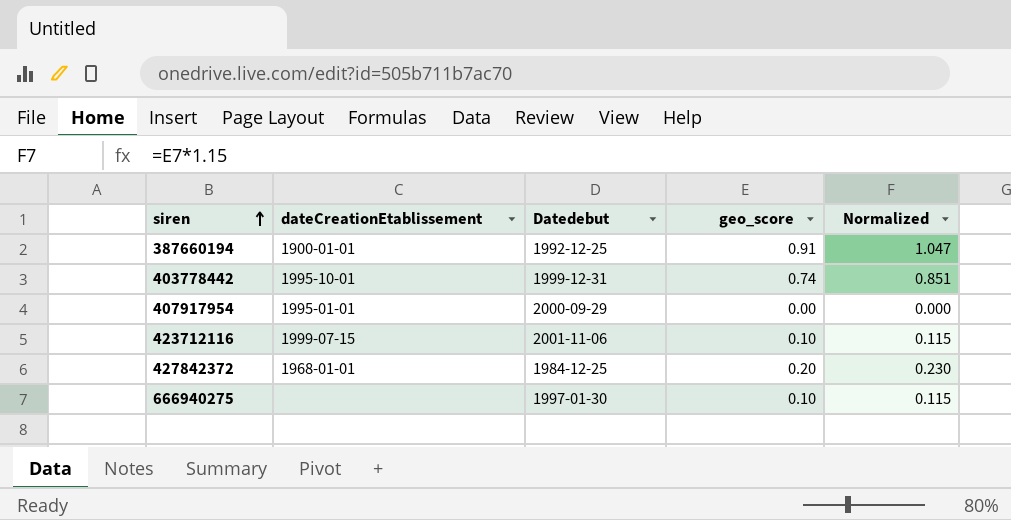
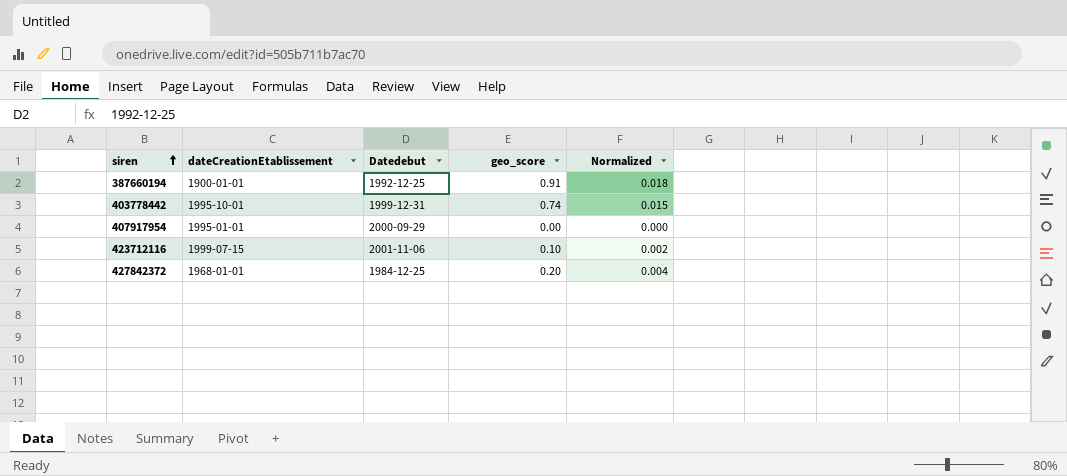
column Normalized | formula: [geo_score] * 1.15 -> [geo_score] * 0.02
row 666940275: none | 1997-01-30 | 0.10 | 0.115 -> none

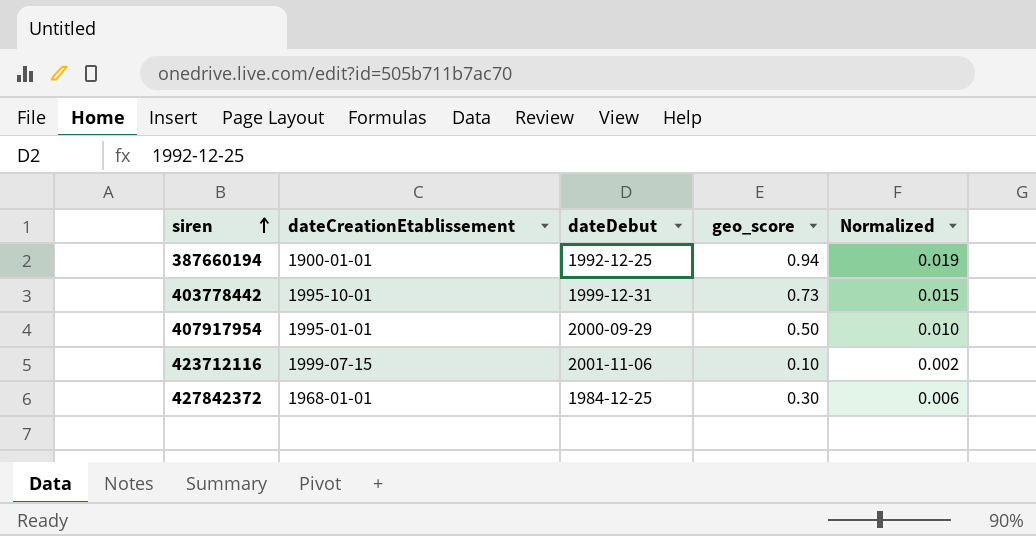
column name: Datedebut -> dateDebut
387660194 | geo_score: 0.91 -> 0.94
387660194 | Normalized: 0.018 -> 0.019
403778442 | geo_score: 0.74 -> 0.73
407917954 | geo_score: 0.00 -> 0.50
407917954 | Normalized: 0.000 -> 0.010
427842372 | geo_score: 0.20 -> 0.30
427842372 | Normalized: 0.004 -> 0.006

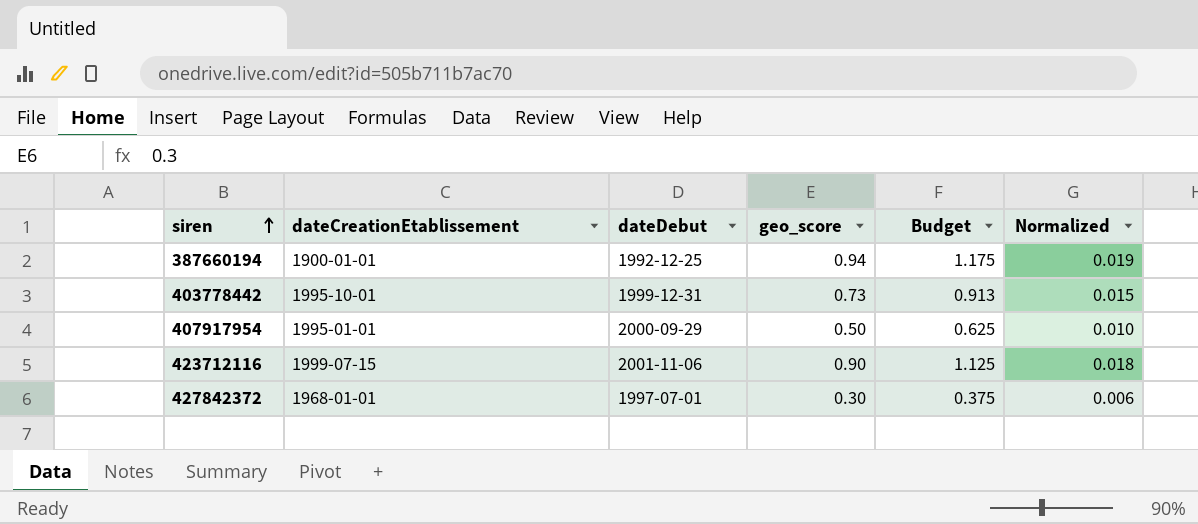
column Budget | formula: none -> [geo_score] * 1.25
423712116 | geo_score: 0.10 -> 0.90
423712116 | Normalized: 0.002 -> 0.018
427842372 | dateDebut: 1984-12-25 -> 1997-07-01

